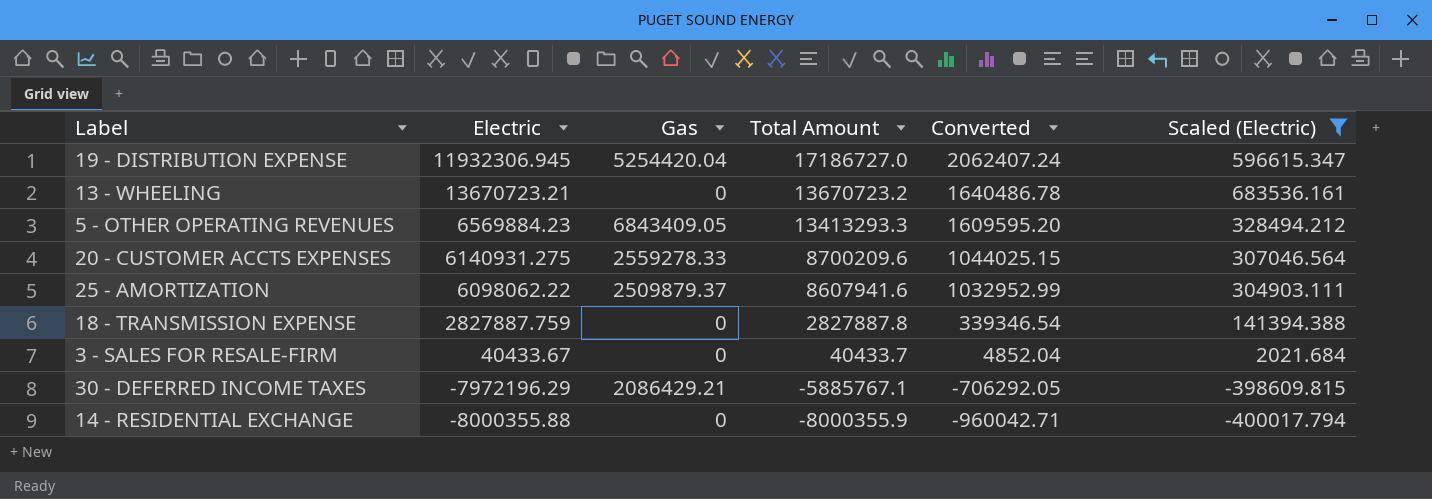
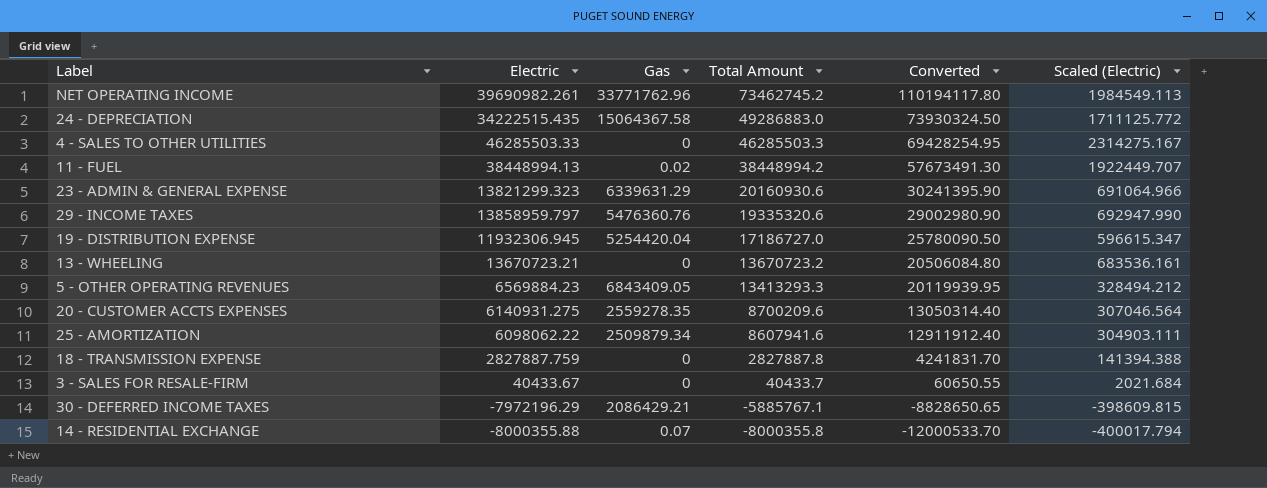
filter: Scaled (Electric) <= 683536.161 -> none
column Converted | formula: [Total Amount] * 0.12 -> [Total Amount] * 1.5
20 - CUSTOMER ACCTS EXPENSES | Gas: 2559278.33 -> 2559278.35
25 - AMORTIZATION | Gas: 2509879.37 -> 2509879.34
14 - RESIDENTIAL EXCHANGE | Gas: 0 -> 0.07
14 - RESIDENTIAL EXCHANGE | Total Amount: -8000355.9 -> -8000355.8

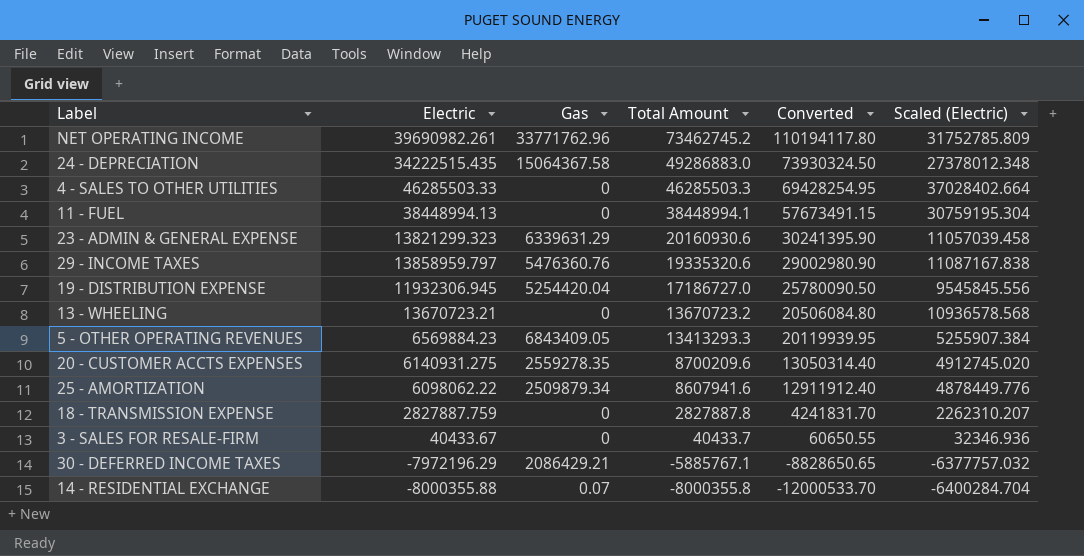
column Scaled (Electric) | formula: [Electric] * 0.05 -> [Electric] * 0.8
11 - FUEL | Gas: 0.02 -> 0
11 - FUEL | Total Amount: 38448994.2 -> 38448994.1
11 - FUEL | Converted: 57673491.30 -> 57673491.15

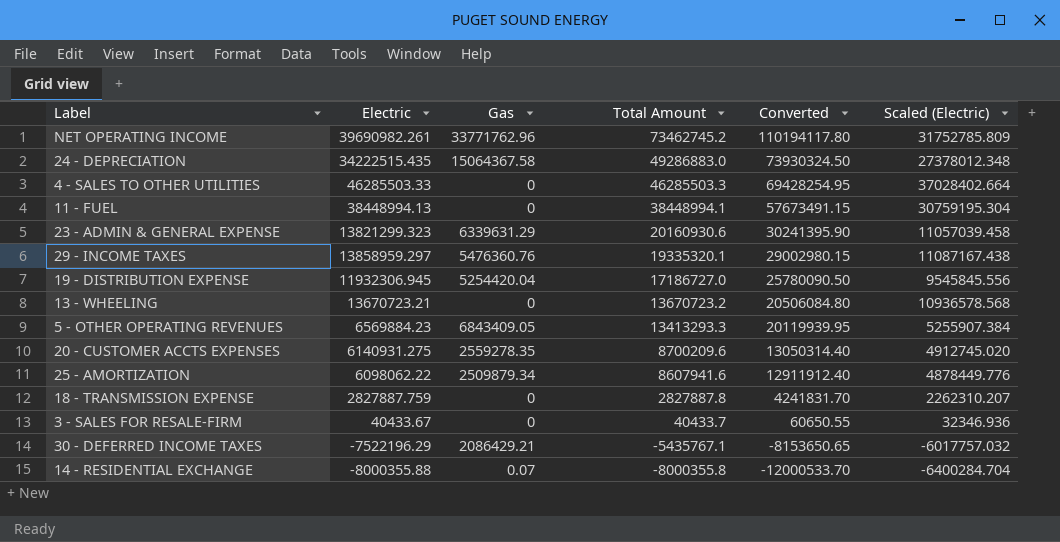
29 - INCOME TAXES | Electric: 13858959.797 -> 13858959.297
29 - INCOME TAXES | Total Amount: 19335320.6 -> 19335320.1
29 - INCOME TAXES | Converted: 29002980.90 -> 29002980.15
29 - INCOME TAXES | Scaled (Electric): 11087167.838 -> 11087167.438
30 - DEFERRED INCOME TAXES | Electric: -7972196.29 -> -7522196.29
30 - DEFERRED INCOME TAXES | Total Amount: -5885767.1 -> -5435767.1
30 - DEFERRED INCOME TAXES | Converted: -8828650.65 -> -8153650.65
30 - DEFERRED INCOME TAXES | Scaled (Electric): -6377757.032 -> -6017757.032

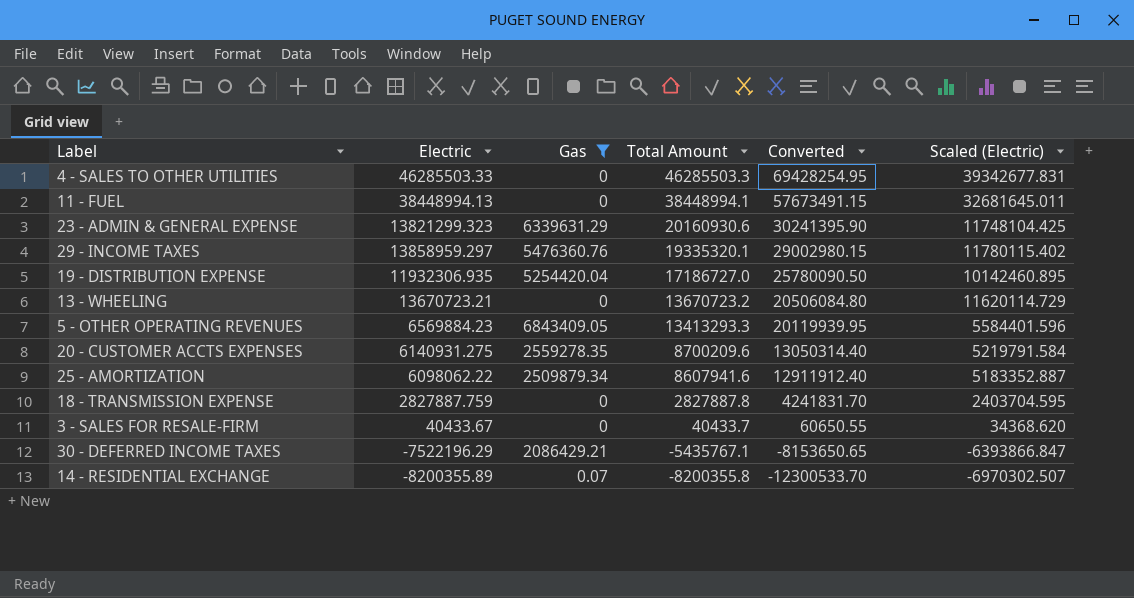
filter: none -> Gas <= 6843409.05
column Scaled (Electric) | formula: [Electric] * 0.8 -> [Electric] * 0.85
19 - DISTRIBUTION EXPENSE | Electric: 11932306.945 -> 11932306.935
14 - RESIDENTIAL EXCHANGE | Electric: -8000355.88 -> -8200355.89
14 - RESIDENTIAL EXCHANGE | Total Amount: -8000355.8 -> -8200355.8
14 - RESIDENTIAL EXCHANGE | Converted: -12000533.70 -> -12300533.70

